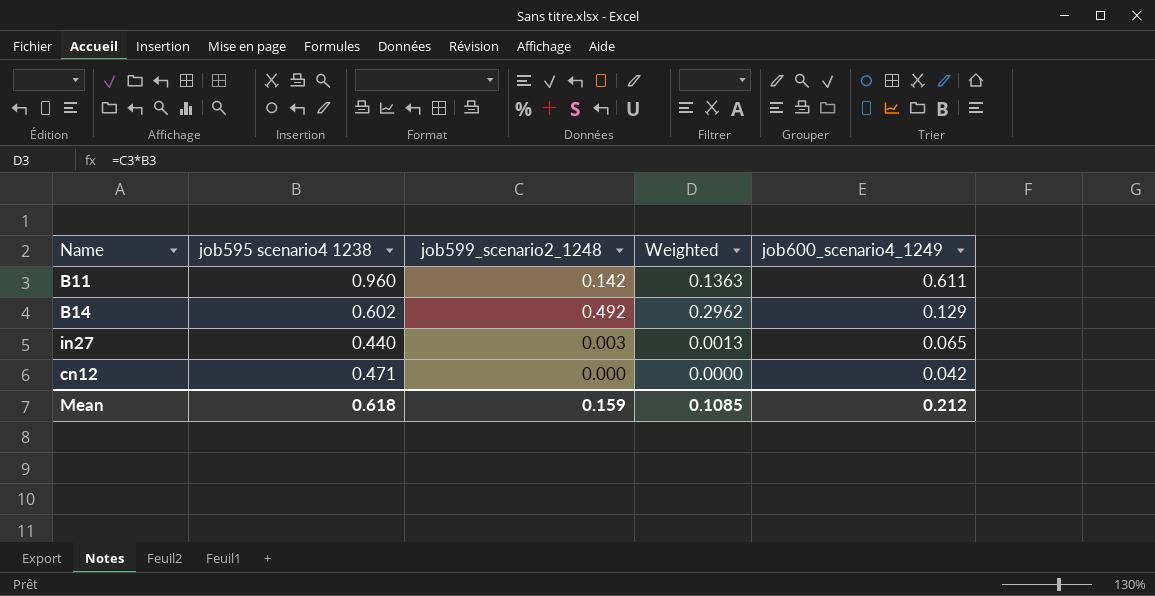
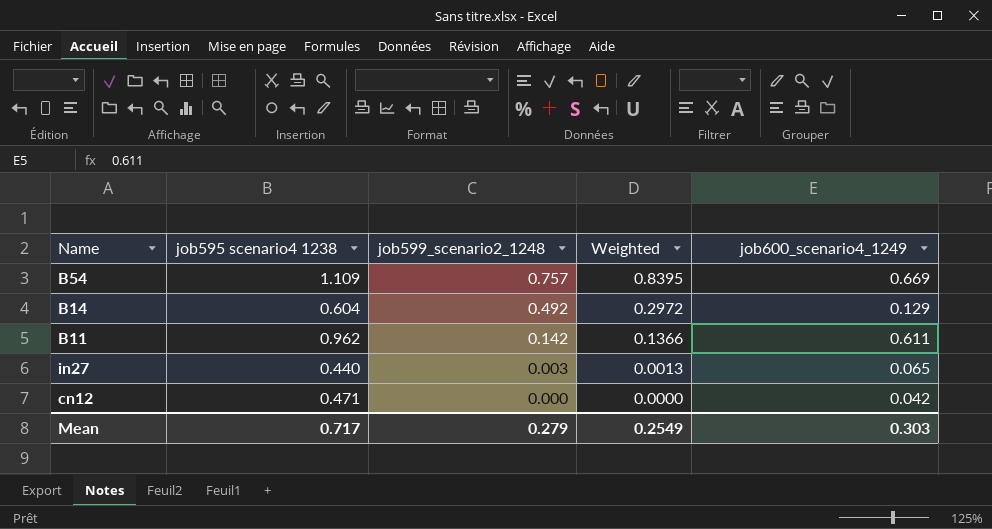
row order: job600_scenario4_1249 descending -> job599_scenario2_1248 descending
row B54: none -> 1.109 | 0.757 | 0.8395 | 0.669
B14 | job595 scenario4 1238: 0.602 -> 0.604
B14 | Weighted: 0.2962 -> 0.2972
B11 | job595 scenario4 1238: 0.960 -> 0.962
B11 | Weighted: 0.1363 -> 0.1366
Mean | job595 scenario4 1238: 0.618 -> 0.717
Mean | job599_scenario2_1248: 0.159 -> 0.279
Mean | Weighted: 0.1085 -> 0.2549
Mean | job600_scenario4_1249: 0.212 -> 0.303

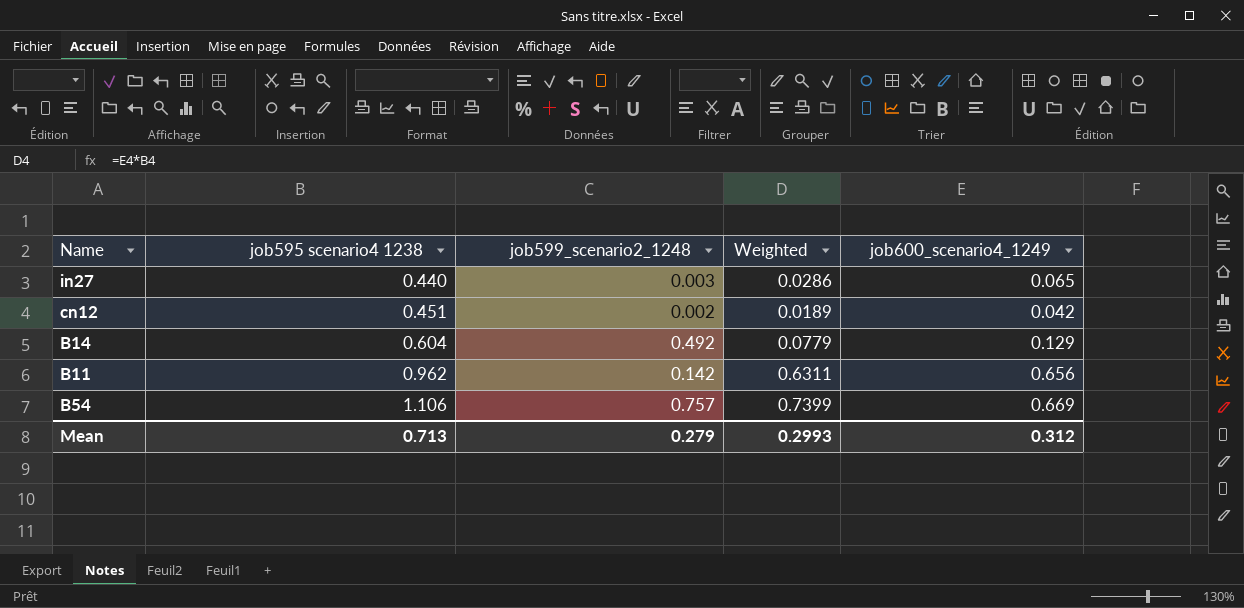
row order: job599_scenario2_1248 descending -> job595 scenario4 1238 ascending
column Weighted | formula: [job595 scenario4 1238] * [job599_scenario2_1248] -> [job595 scenario4 1238] * [job600_scenario4_1249]
cn12 | job595 scenario4 1238: 0.471 -> 0.451
cn12 | job599_scenario2_1248: 0.000 -> 0.002
B11 | job600_scenario4_1249: 0.611 -> 0.656
B54 | job595 scenario4 1238: 1.109 -> 1.106
Mean | job595 scenario4 1238: 0.717 -> 0.713
Mean | Weighted: 0.2549 -> 0.2993
Mean | job600_scenario4_1249: 0.303 -> 0.312

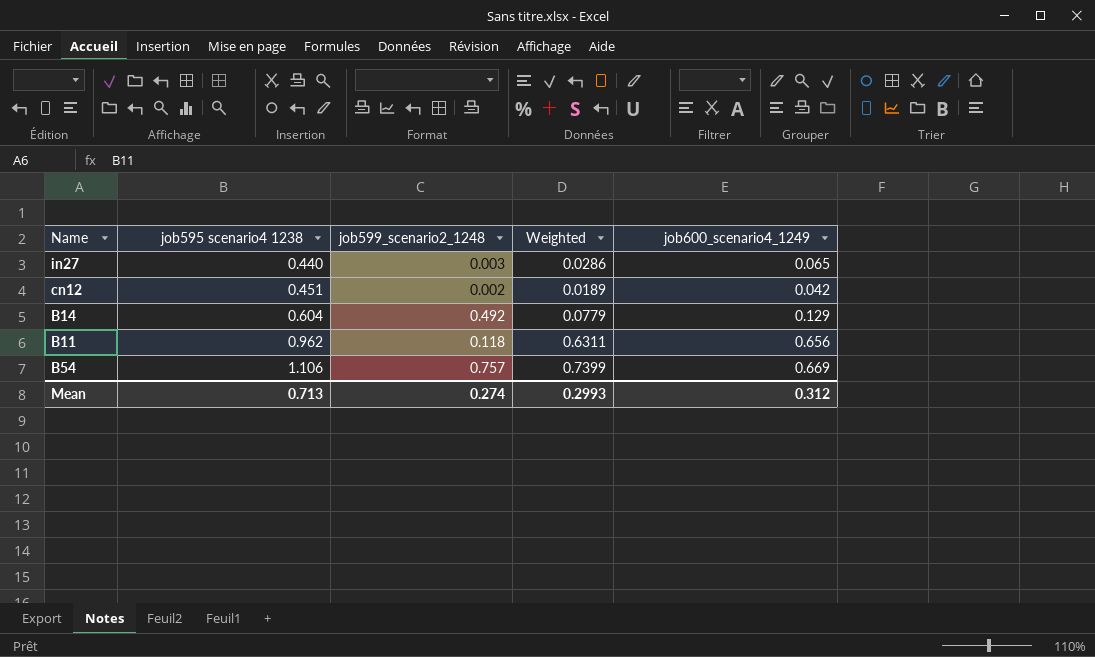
B11 | job599_scenario2_1248: 0.142 -> 0.118
Mean | job599_scenario2_1248: 0.279 -> 0.274

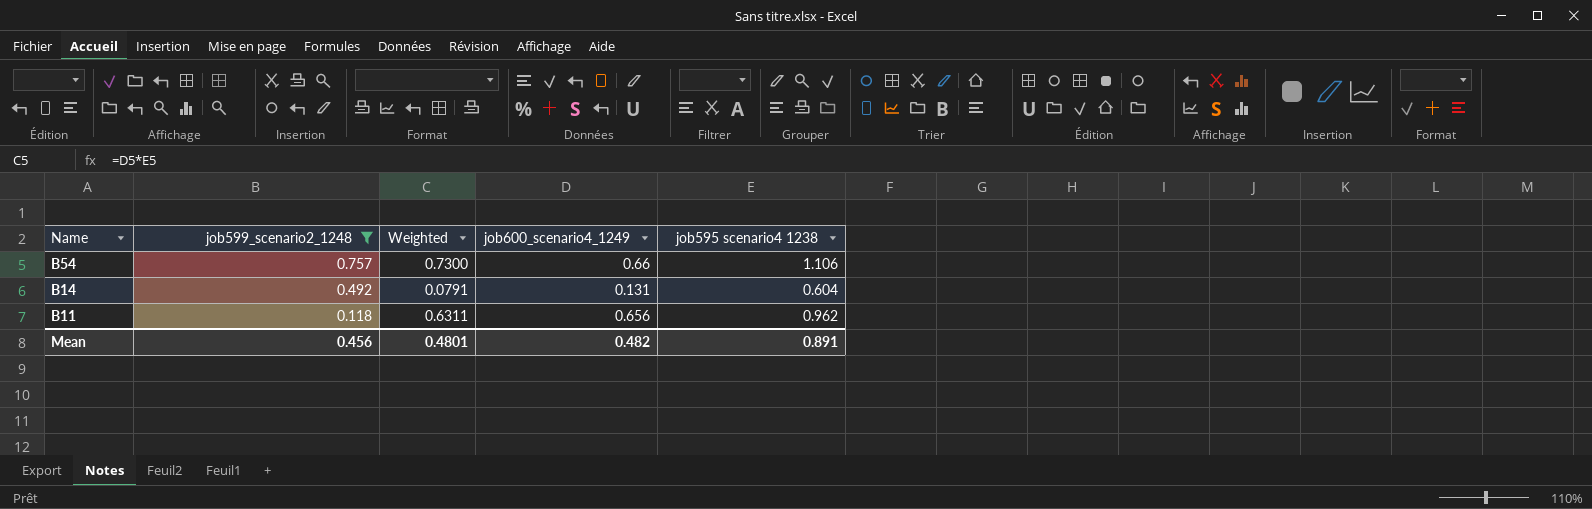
filter: none -> job599_scenario2_1248 >= 0.118
row order: job595 scenario4 1238 ascending -> Name descending
column job595 scenario4 1238 | position: 2 -> 5
B54 | Weighted: 0.7399 -> 0.7300
B54 | job600_scenario4_1249: 0.669 -> 0.66
B14 | Weighted: 0.0779 -> 0.0791
B14 | job600_scenario4_1249: 0.129 -> 0.131
Mean | job599_scenario2_1248: 0.274 -> 0.456
Mean | Weighted: 0.2993 -> 0.4801
Mean | job600_scenario4_1249: 0.312 -> 0.482
Mean | job595 scenario4 1238: 0.713 -> 0.891

